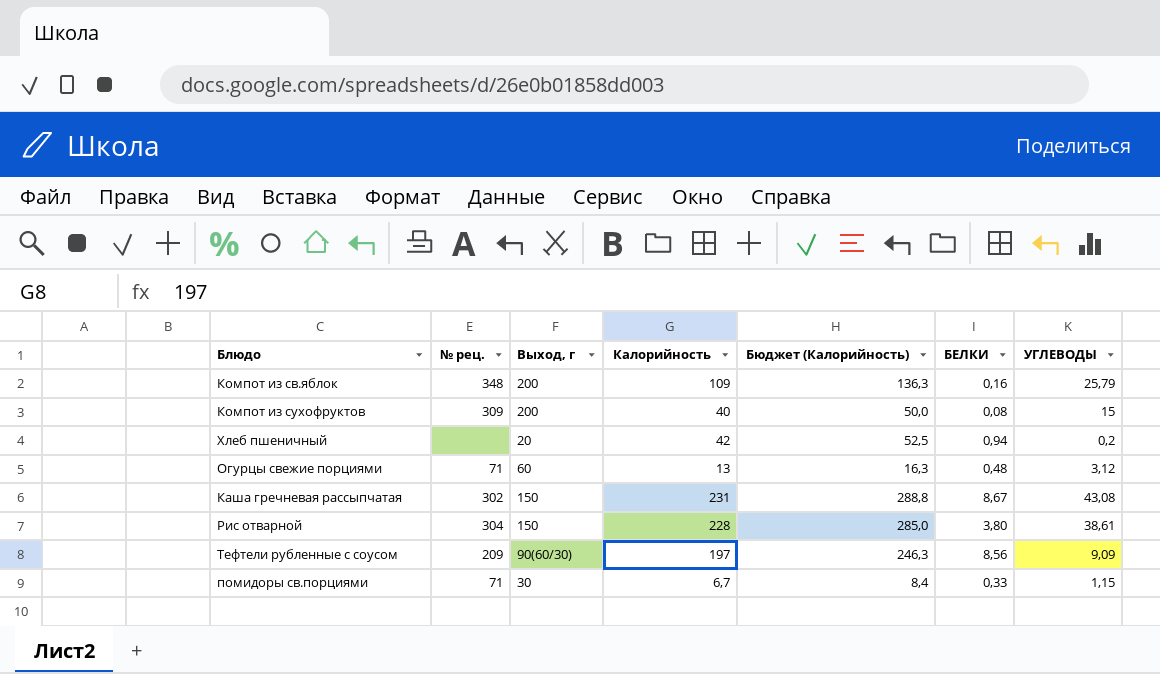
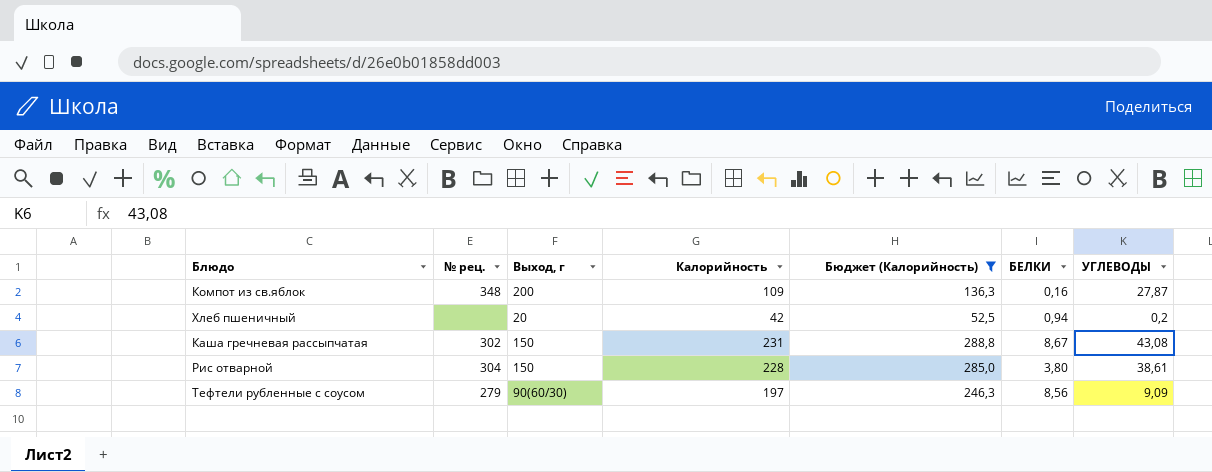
filter: none -> Бюджет (Калорийность) >= 52,5
Компот из св.яблок | УГЛЕВОДЫ: 25,79 -> 27,87
Тефтели рубленные с соусом | № рец.: 209 -> 279

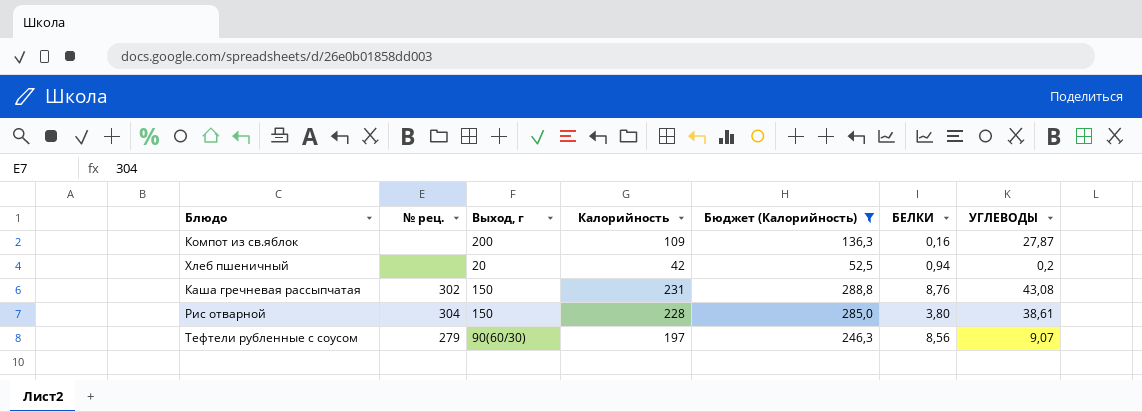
Компот из св.яблок | № рец.: 348 -> none
Каша гречневая рассыпчатая | БЕЛКИ: 8,67 -> 8,76
Тефтели рубленные с соусом | УГЛЕВОДЫ: 9,09 -> 9,07

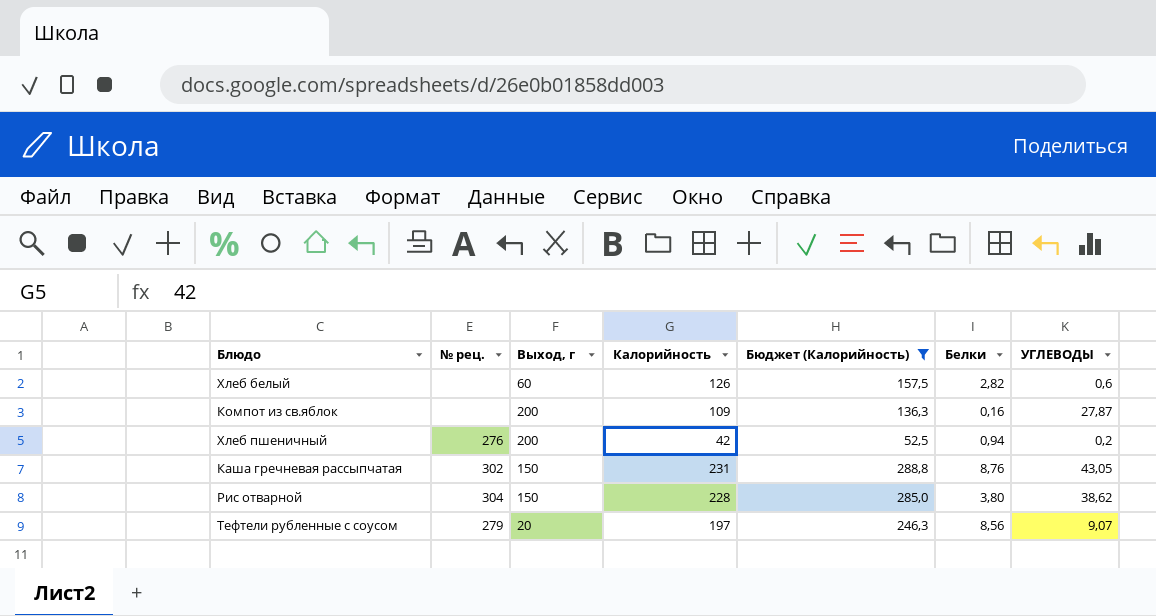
column name: БЕЛКИ -> Белки
row Хлеб белый: none -> none | 60 | 126 | 157,5 | 2,82 | 0,6
Хлеб пшеничный | № рец.: none -> 276
Хлеб пшеничный | Выход, г: 20 -> 200
Каша гречневая рассыпчатая | УГЛЕВОДЫ: 43,08 -> 43,05
Рис отварной | УГЛЕВОДЫ: 38,61 -> 38,62
Тефтели рубленные с соусом | Выход, г: 90(60/30) -> 20

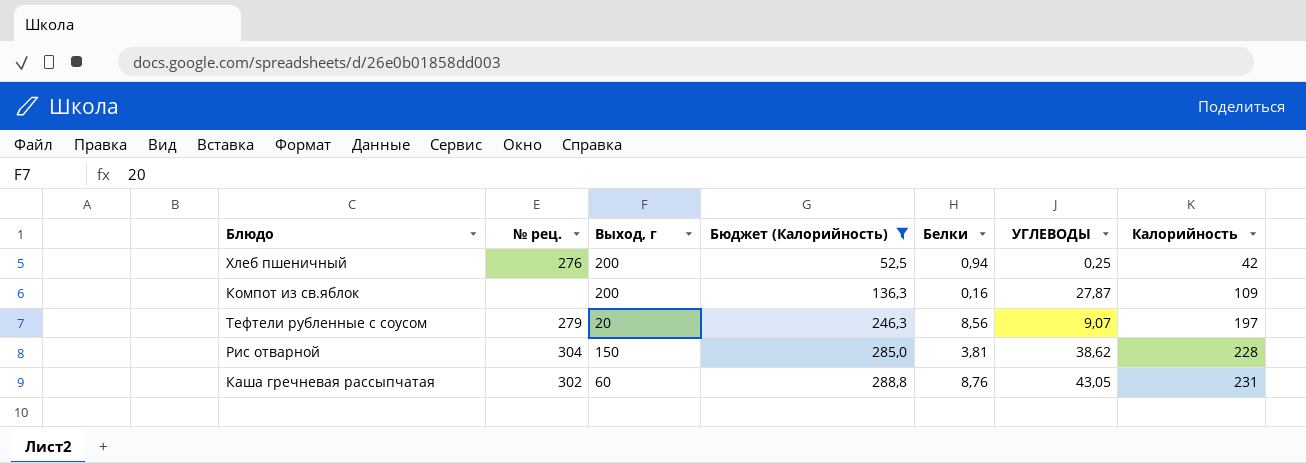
row order: none -> Бюджет (Калорийность) ascending
column Калорийность | position: 4 -> 7
row Хлеб белый: none | 60 | 126 | 157,5 | 2,82 | 0,6 -> none
Хлеб пшеничный | УГЛЕВОДЫ: 0,2 -> 0,25
Рис отварной | Белки: 3,80 -> 3,81
Каша гречневая рассыпчатая | Выход, г: 150 -> 60

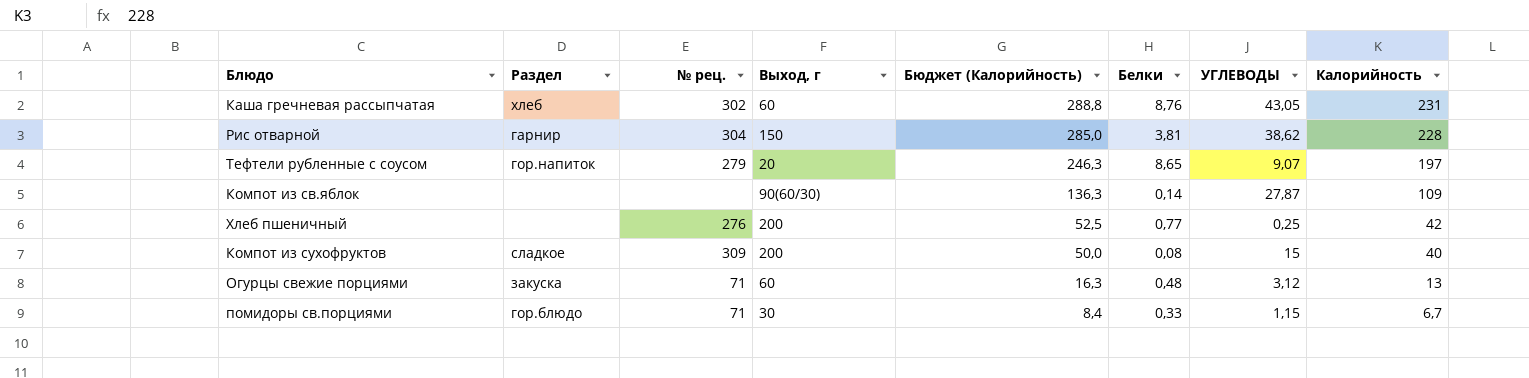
filter: Бюджет (Калорийность) >= 52,5 -> none
row order: Бюджет (Калорийность) ascending -> Бюджет (Калорийность) descending
column Раздел | position: none -> 2
Тефтели рубленные с соусом | Белки: 8,56 -> 8,65
Компот из св.яблок | Выход, г: 200 -> 90(60/30)
Компот из св.яблок | Белки: 0,16 -> 0,14
Хлеб пшеничный | Белки: 0,94 -> 0,77

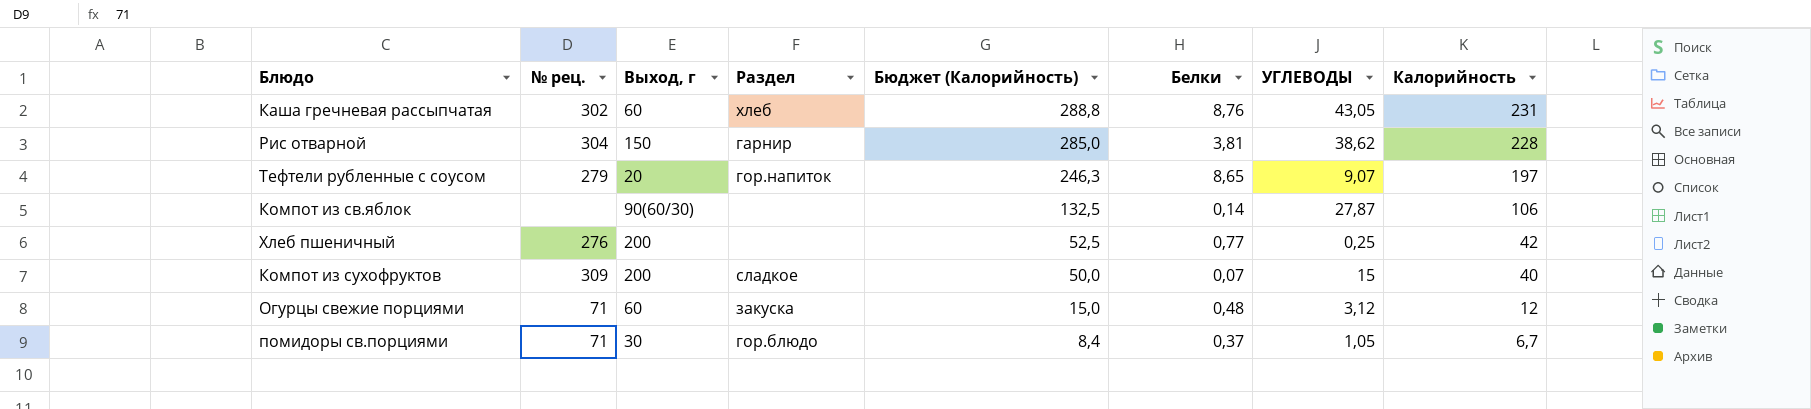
column Раздел | position: 2 -> 4
Компот из св.яблок | Бюджет (Калорийность): 136,3 -> 132,5
Компот из св.яблок | Калорийность: 109 -> 106
Компот из сухофруктов | Белки: 0,08 -> 0,07
Огурцы свежие порциями | Бюджет (Калорийность): 16,3 -> 15,0
Огурцы свежие порциями | Калорийность: 13 -> 12
помидоры св.порциями | Белки: 0,33 -> 0,37
помидоры св.порциями | УГЛЕВОДЫ: 1,15 -> 1,05

